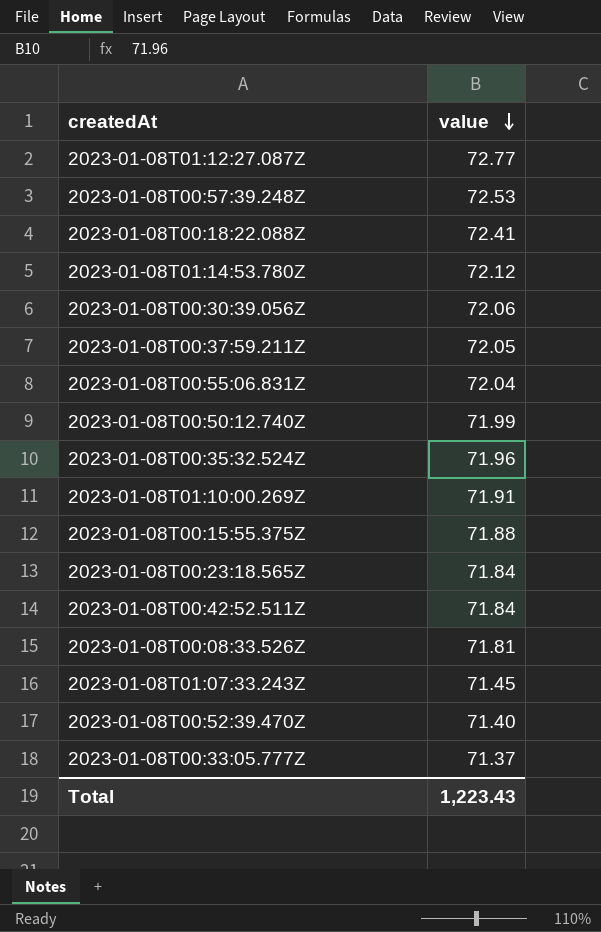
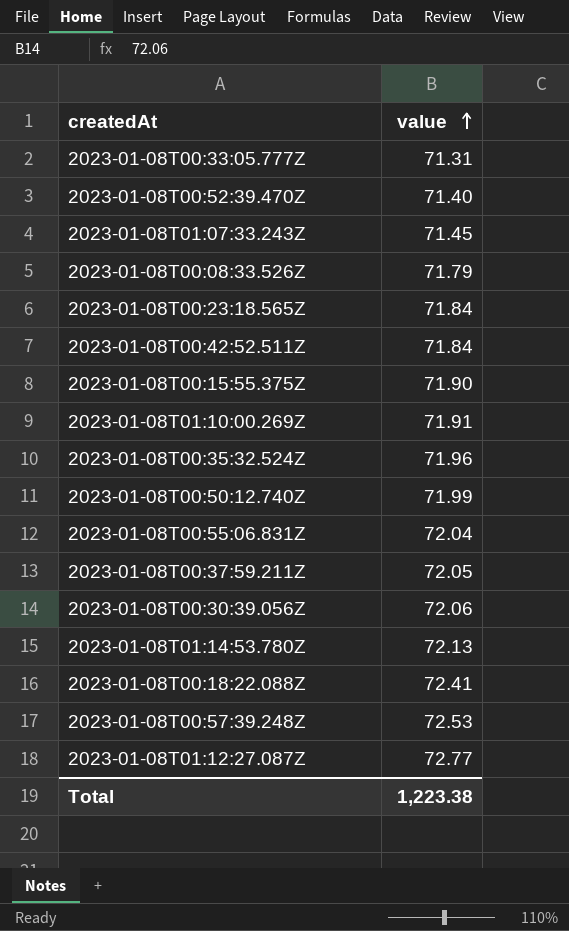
row order: value descending -> value ascending
2023-01-08T00:33:05.777Z | value: 71.37 -> 71.31
2023-01-08T00:08:33.526Z | value: 71.81 -> 71.79
2023-01-08T00:15:55.375Z | value: 71.88 -> 71.90
2023-01-08T01:14:53.780Z | value: 72.12 -> 72.13
Total | value: 1,223.43 -> 1,223.38

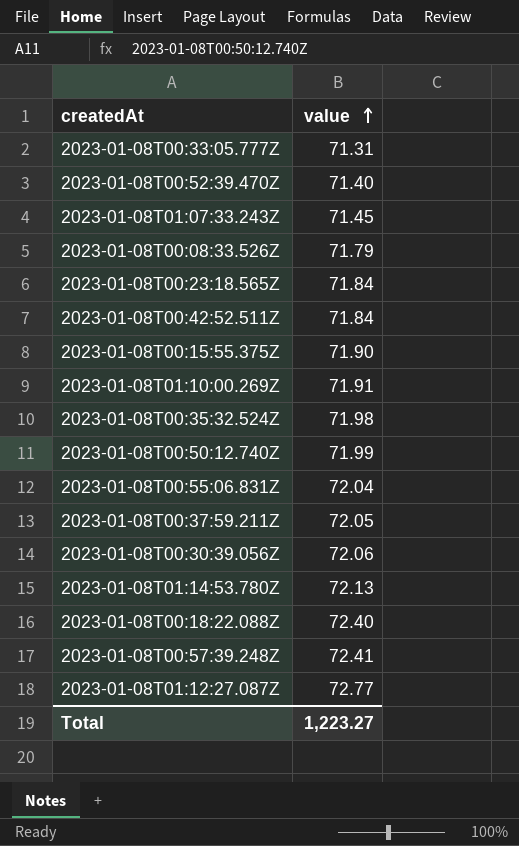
2023-01-08T00:35:32.524Z | value: 71.96 -> 71.98
2023-01-08T00:18:22.088Z | value: 72.41 -> 72.40
2023-01-08T00:57:39.248Z | value: 72.53 -> 72.41
Total | value: 1,223.38 -> 1,223.27

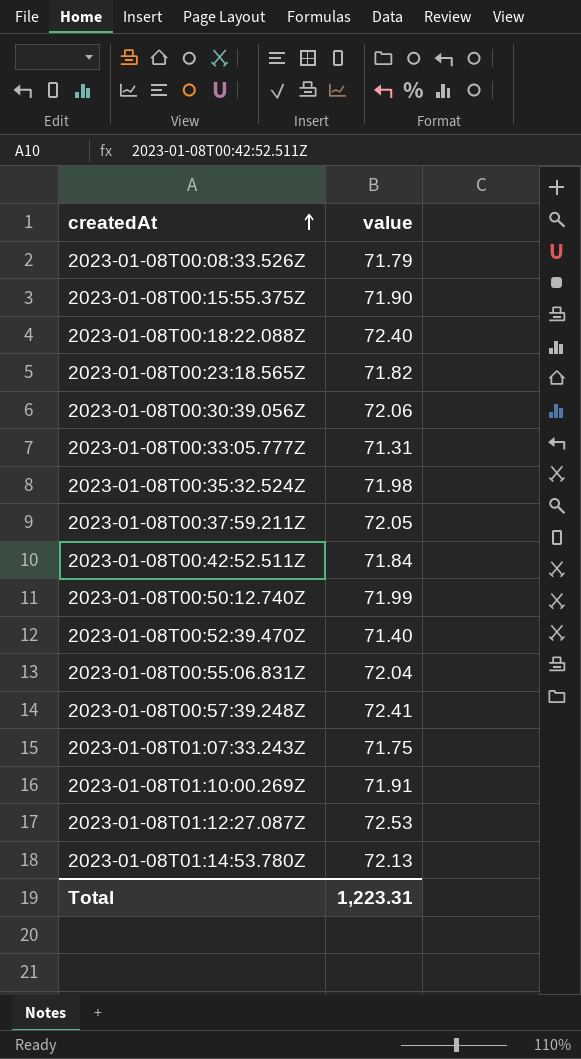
row order: value ascending -> createdAt ascending
2023-01-08T00:23:18.565Z | value: 71.84 -> 71.82
2023-01-08T01:07:33.243Z | value: 71.45 -> 71.75
2023-01-08T01:12:27.087Z | value: 72.77 -> 72.53
Total | value: 1,223.27 -> 1,223.31

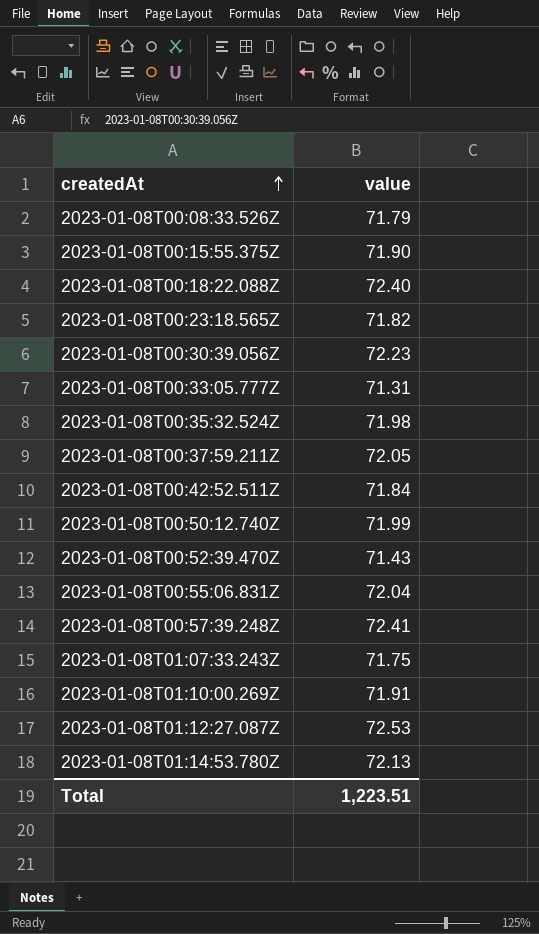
2023-01-08T00:30:39.056Z | value: 72.06 -> 72.23
2023-01-08T00:52:39.470Z | value: 71.40 -> 71.43
Total | value: 1,223.31 -> 1,223.51

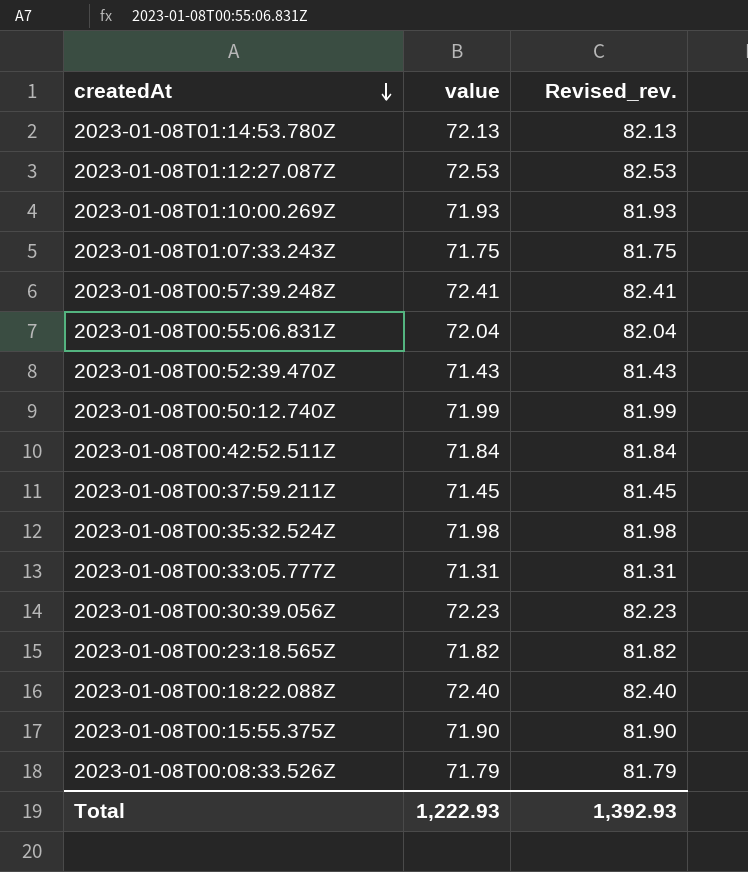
row order: createdAt ascending -> createdAt descending
column Revised_rev. | formula: none -> [value] + 10
2023-01-08T01:10:00.269Z | value: 71.91 -> 71.93
2023-01-08T00:37:59.211Z | value: 72.05 -> 71.45
Total | value: 1,223.51 -> 1,222.93

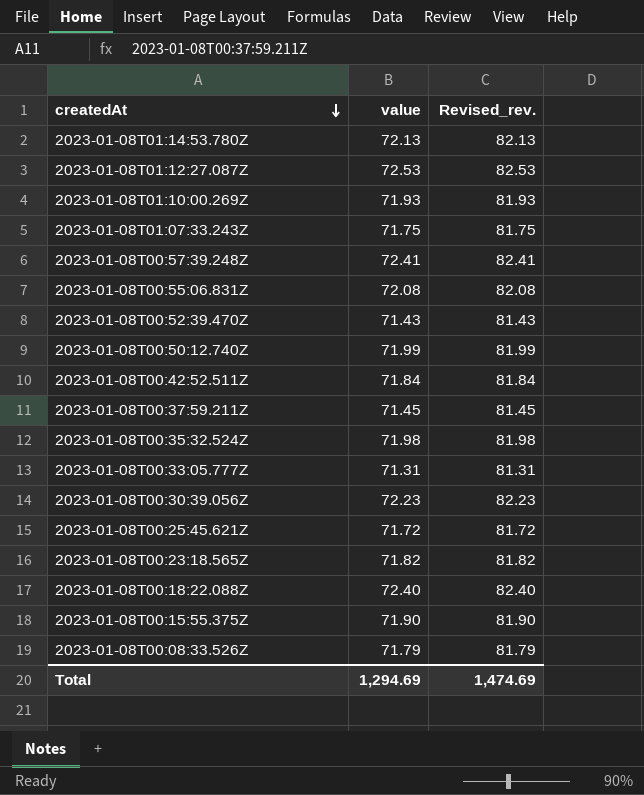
2023-01-08T00:55:06.831Z | value: 72.04 -> 72.08
2023-01-08T00:55:06.831Z | Revised_rev.: 82.04 -> 82.08
row 2023-01-08T00:25:45.621Z: none -> 71.72 | 81.72
Total | value: 1,222.93 -> 1,294.69
Total | Revised_rev.: 1,392.93 -> 1,474.69

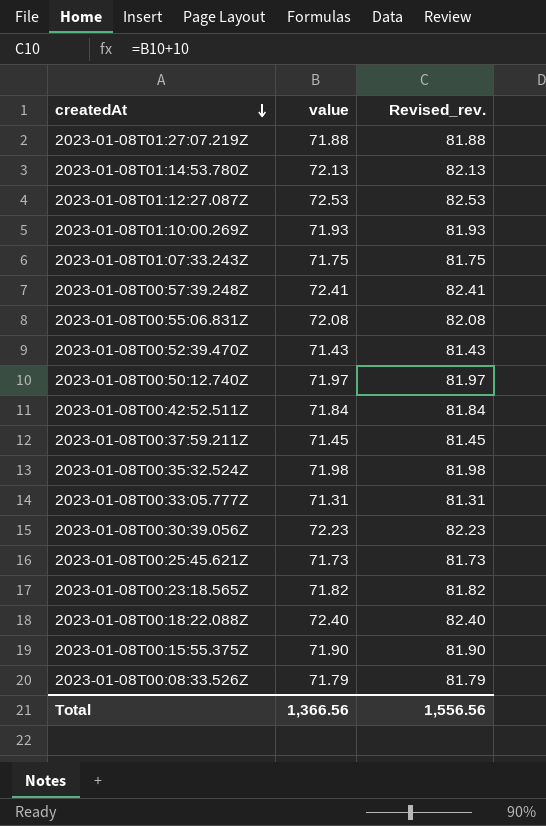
row 2023-01-08T01:27:07.219Z: none -> 71.88 | 81.88
2023-01-08T00:50:12.740Z | value: 71.99 -> 71.97
2023-01-08T00:50:12.740Z | Revised_rev.: 81.99 -> 81.97
2023-01-08T00:25:45.621Z | value: 71.72 -> 71.73
2023-01-08T00:25:45.621Z | Revised_rev.: 81.72 -> 81.73
Total | value: 1,294.69 -> 1,366.56
Total | Revised_rev.: 1,474.69 -> 1,556.56

